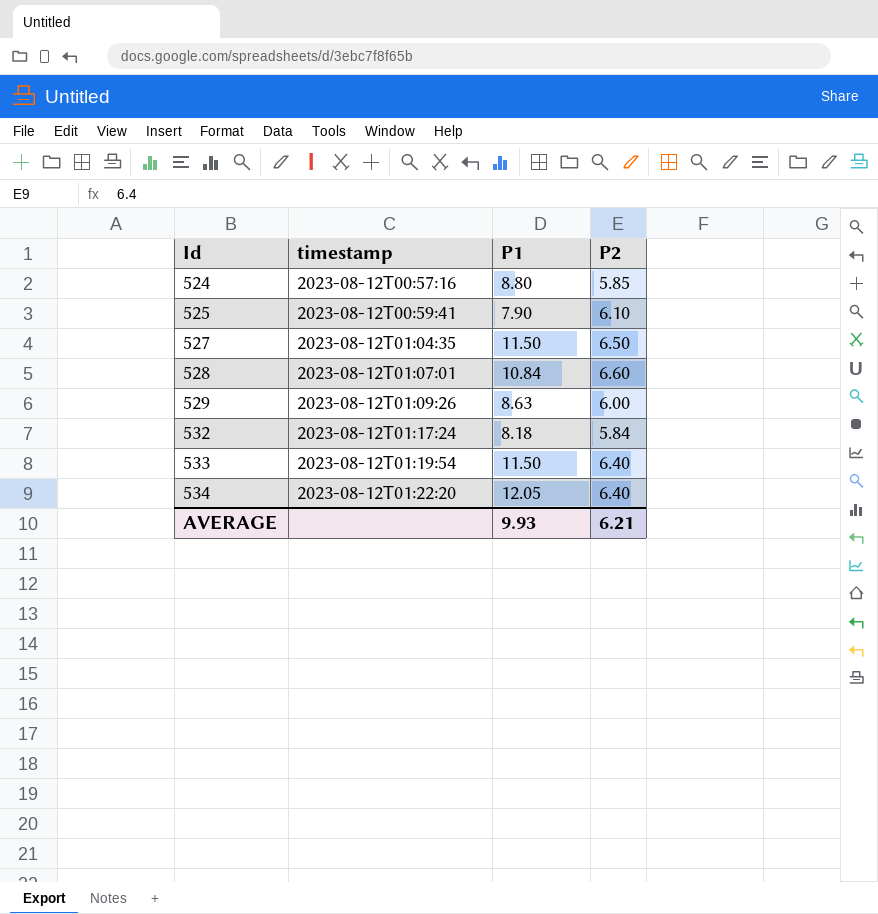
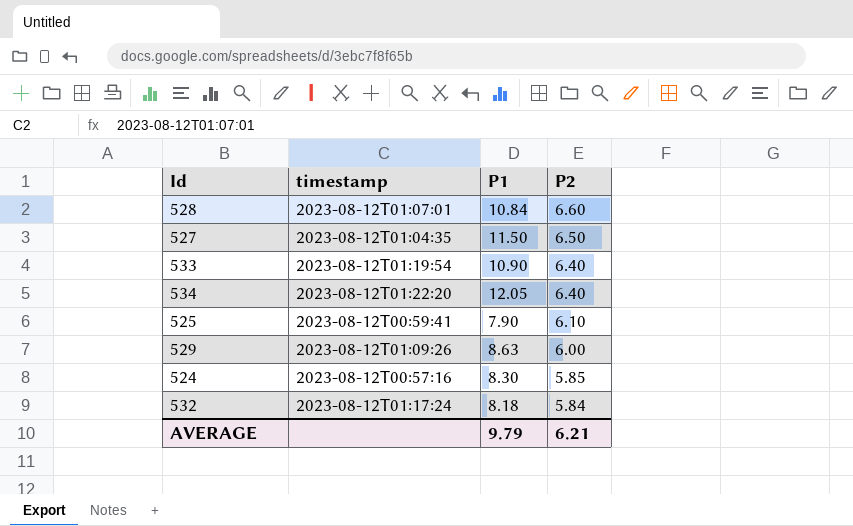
row order: Id ascending -> P2 descending
533 | P1: 11.50 -> 10.90
524 | P1: 8.80 -> 8.30
AVERAGE | P1: 9.93 -> 9.79

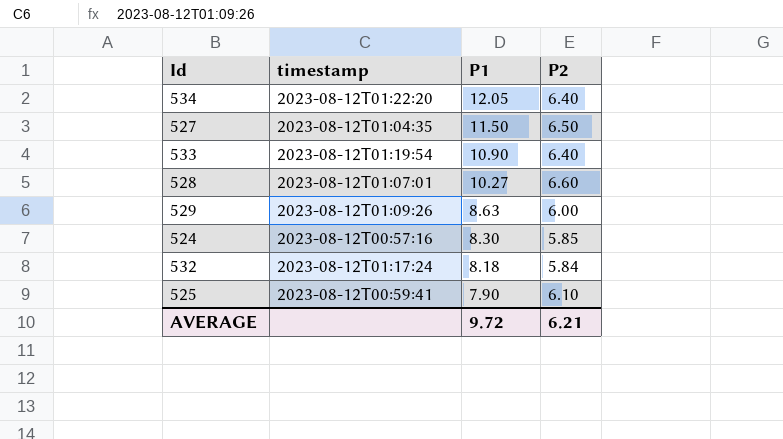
row order: P2 descending -> P1 descending
528 | P1: 10.84 -> 10.27
AVERAGE | P1: 9.79 -> 9.72

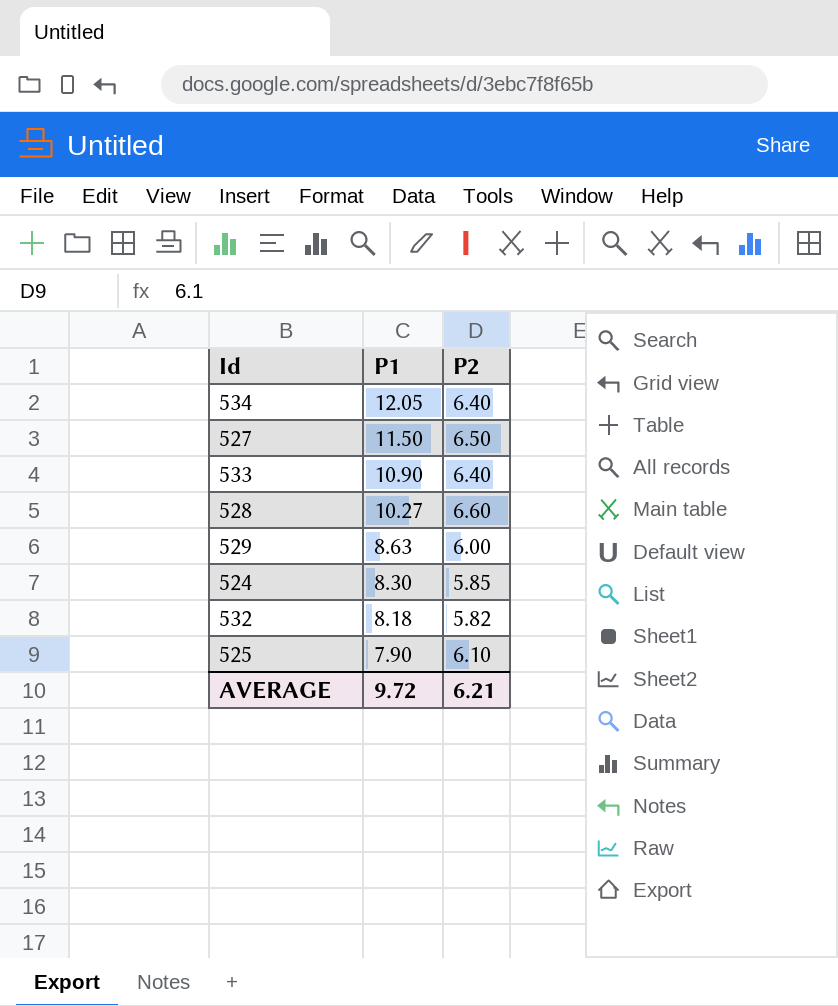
column timestamp | position: 2 -> none
532 | P2: 5.84 -> 5.82

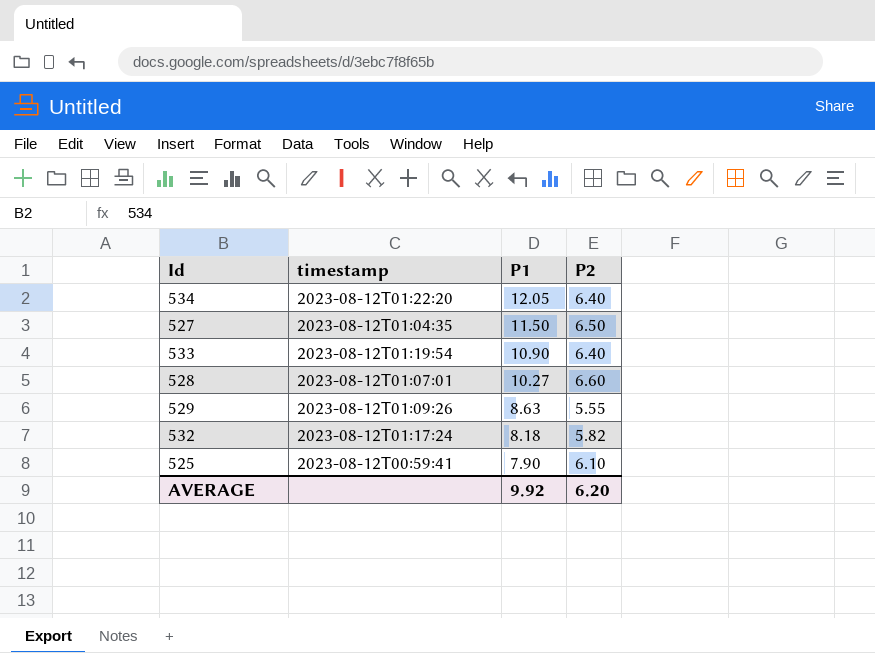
column timestamp | position: none -> 2
row 524: 8.30 | 5.85 -> none
529 | P2: 6.00 -> 5.55
AVERAGE | P1: 9.72 -> 9.92
AVERAGE | P2: 6.21 -> 6.20

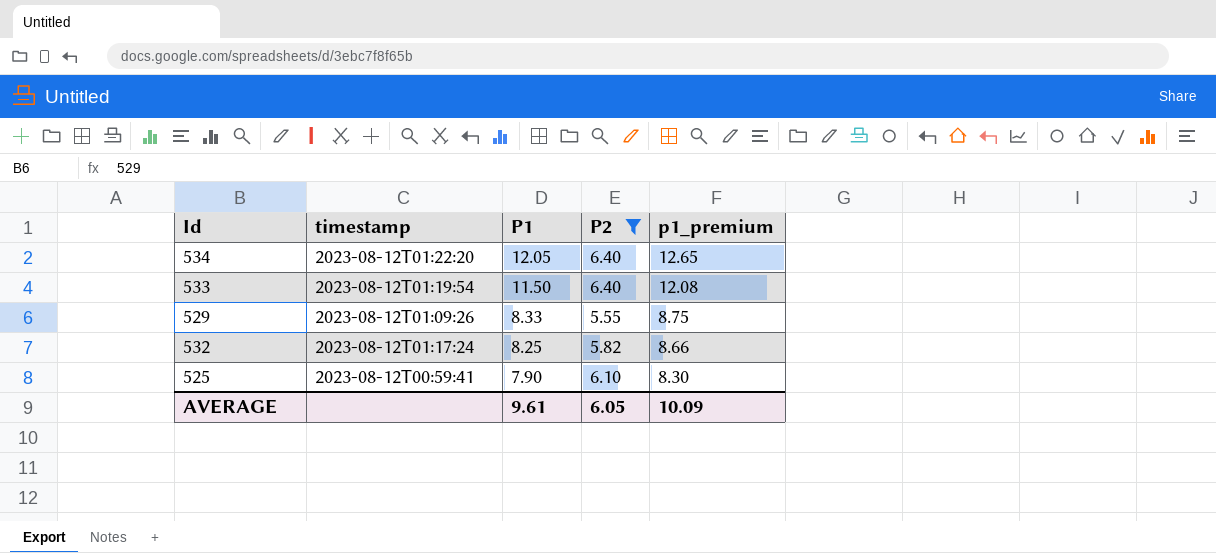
filter: none -> P2 <= 6.40
column p1_premium | formula: none -> [P1] * 1.05
533 | P1: 10.90 -> 11.50
529 | P1: 8.63 -> 8.33
532 | P1: 8.18 -> 8.25
AVERAGE | P1: 9.92 -> 9.61
AVERAGE | P2: 6.20 -> 6.05

